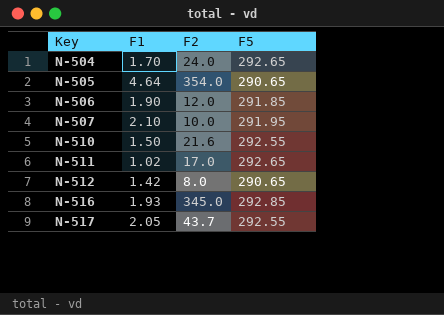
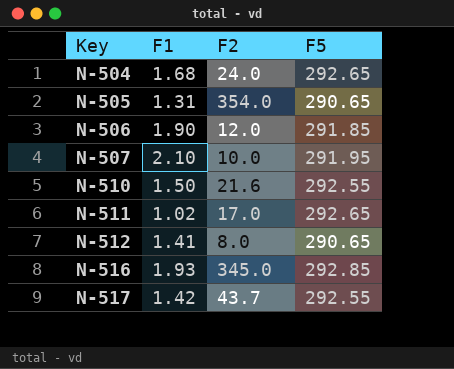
N-504 | F1: 1.70 -> 1.68
N-505 | F1: 4.64 -> 1.31
N-512 | F1: 1.42 -> 1.41
N-517 | F1: 2.05 -> 1.42

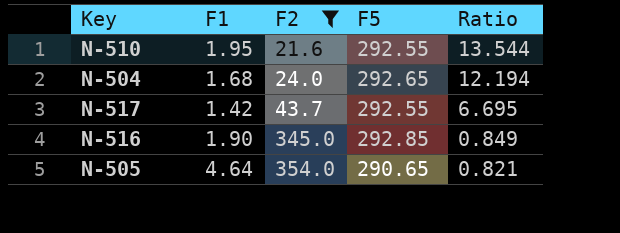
filter: none -> F2 >= 21.6
row order: Key ascending -> F2 ascending
column Ratio | formula: none -> [F5] / [F2]
N-510 | F1: 1.50 -> 1.95
N-516 | F1: 1.93 -> 1.90
N-505 | F1: 1.31 -> 4.64

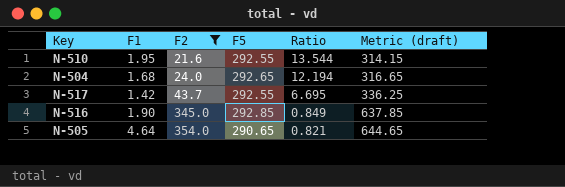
column Metric (draft) | formula: none -> [F2] + [F5]

